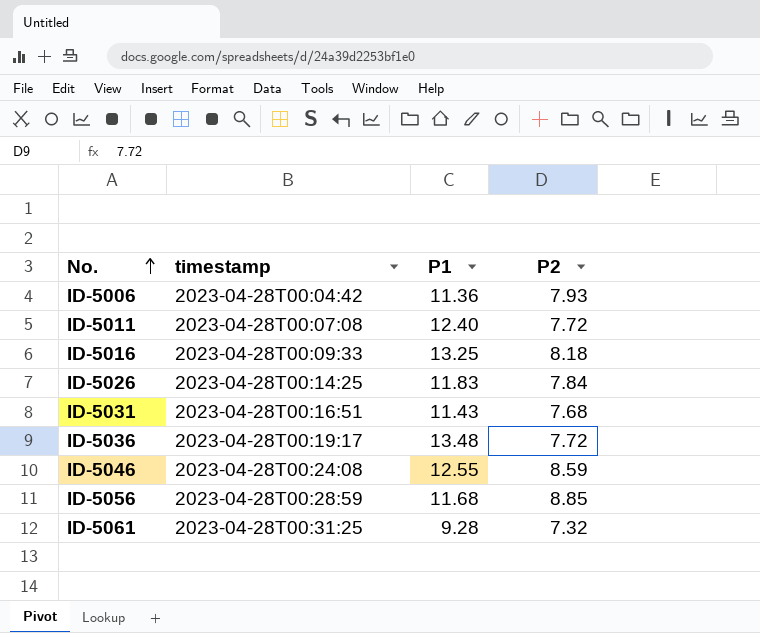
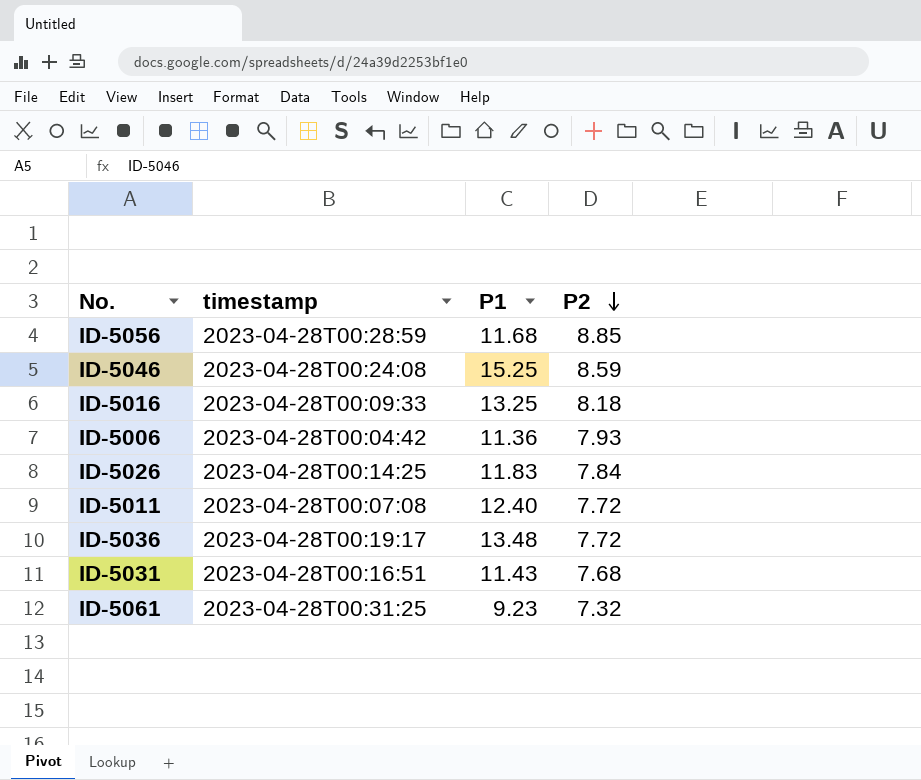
row order: No. ascending -> P2 descending
ID-5046 | P1: 12.55 -> 15.25
ID-5061 | P1: 9.28 -> 9.23

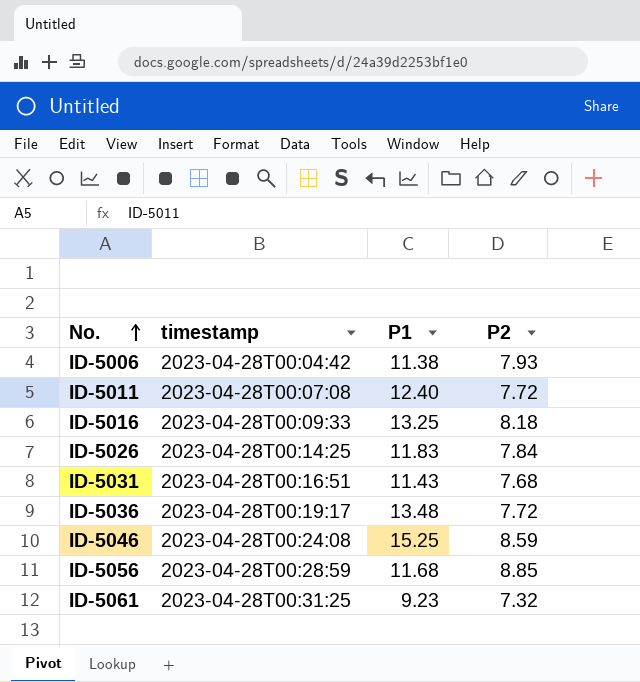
row order: P2 descending -> No. ascending
ID-5006 | P1: 11.36 -> 11.38

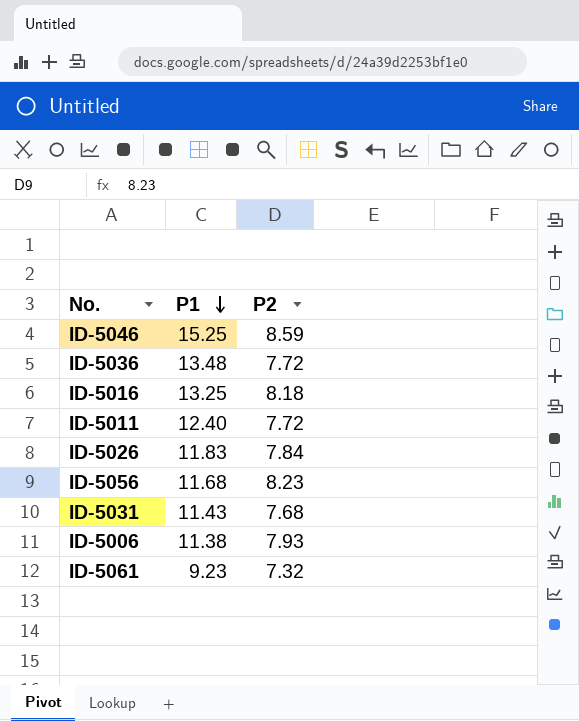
row order: No. ascending -> P1 descending
column timestamp | position: 2 -> none
ID-5056 | P2: 8.85 -> 8.23

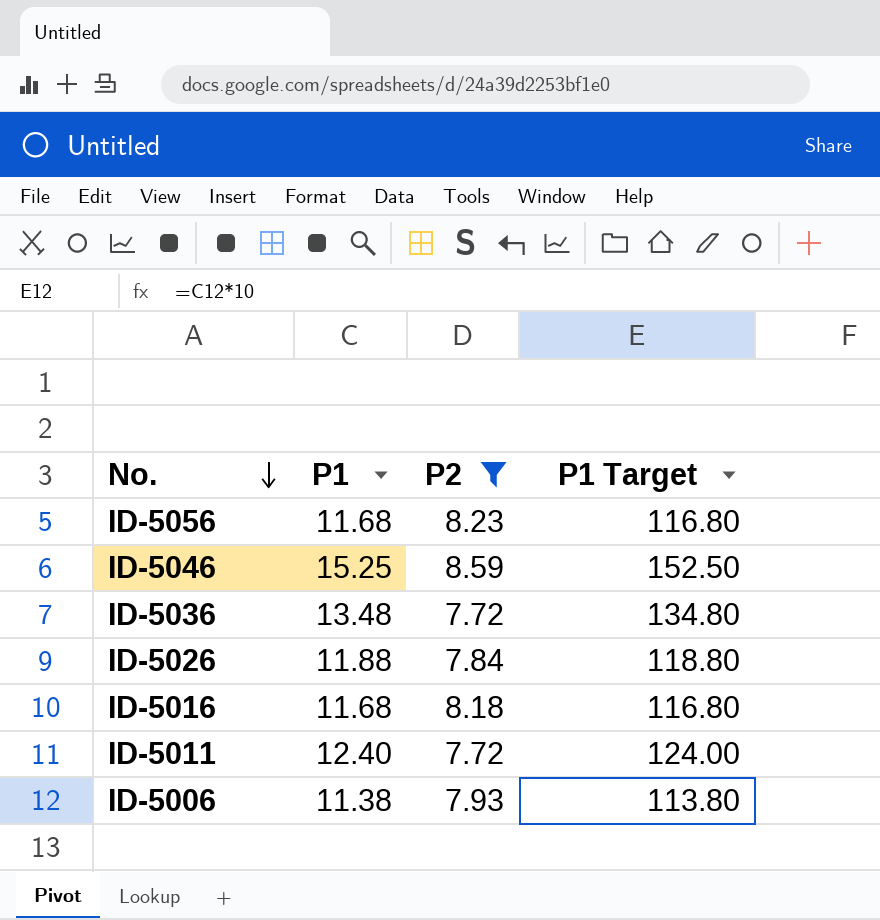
filter: none -> P2 >= 7.72
row order: P1 descending -> No. descending
column P1 Target | formula: none -> [P1] * 10
ID-5026 | P1: 11.83 -> 11.88
ID-5016 | P1: 13.25 -> 11.68

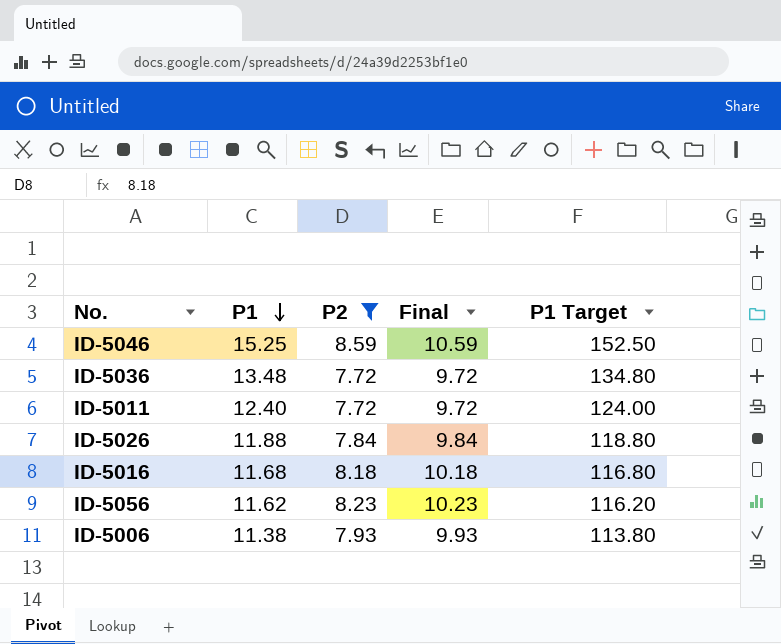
row order: No. descending -> P1 descending
column Final | formula: none -> [P2] + 2
ID-5056 | P1: 11.68 -> 11.62
ID-5056 | P1 Target: 116.80 -> 116.20

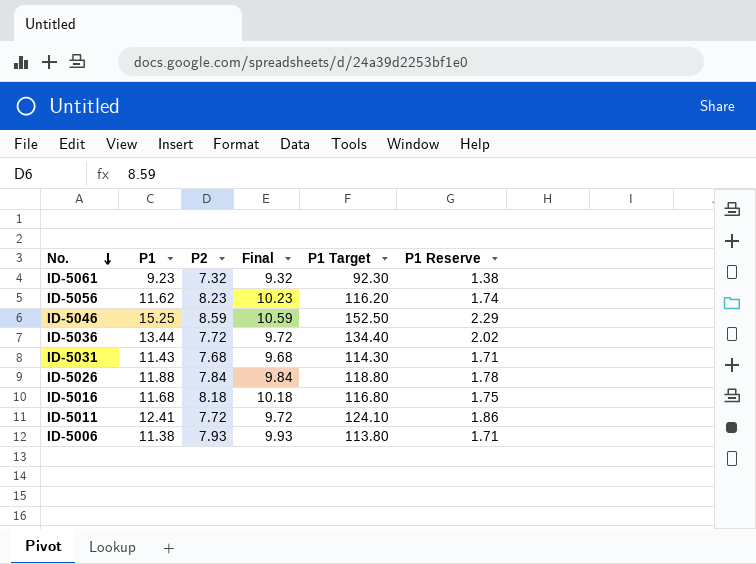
filter: P2 >= 7.72 -> none
row order: P1 descending -> No. descending
column P1 Reserve | formula: none -> [P1] * 0.15
ID-5036 | P1: 13.48 -> 13.44
ID-5036 | P1 Target: 134.80 -> 134.40
ID-5011 | P1: 12.40 -> 12.41
ID-5011 | P1 Target: 124.00 -> 124.10

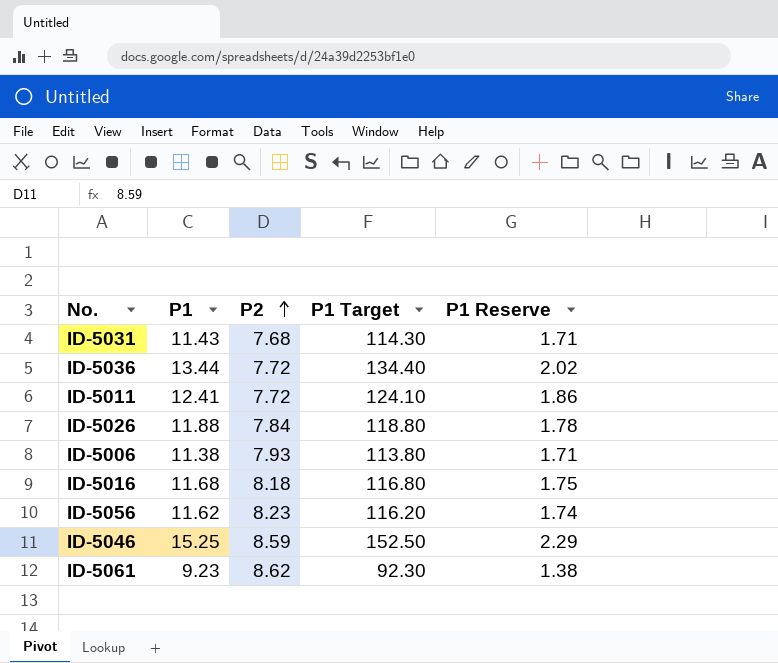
row order: No. descending -> P2 ascending
column Final | formula: [P2] + 2 -> none
ID-5061 | P2: 7.32 -> 8.62

